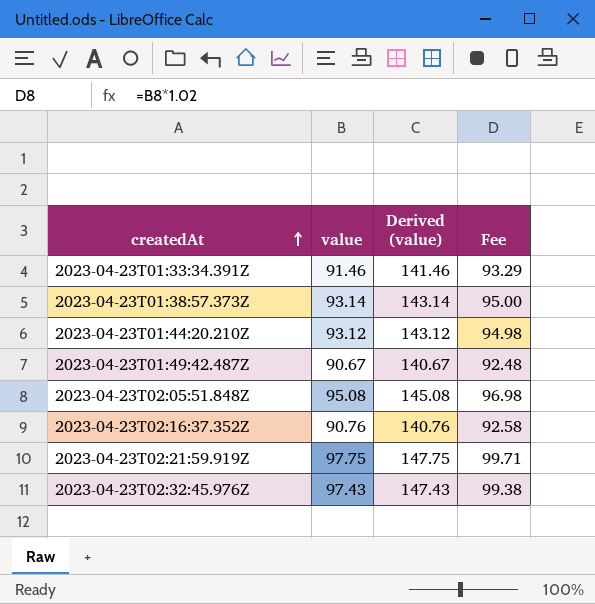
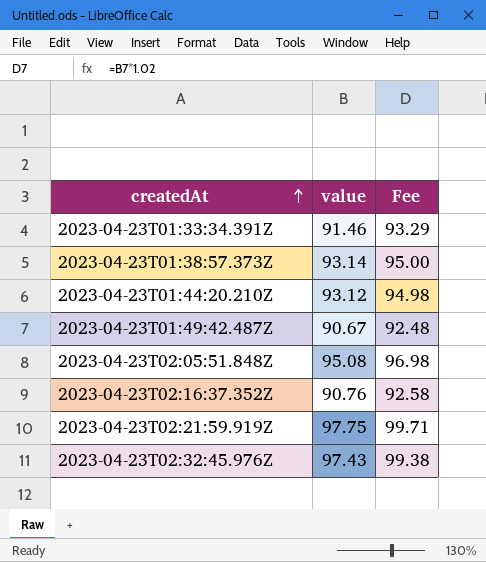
column Derived (value) | formula: [value] + 50 -> none

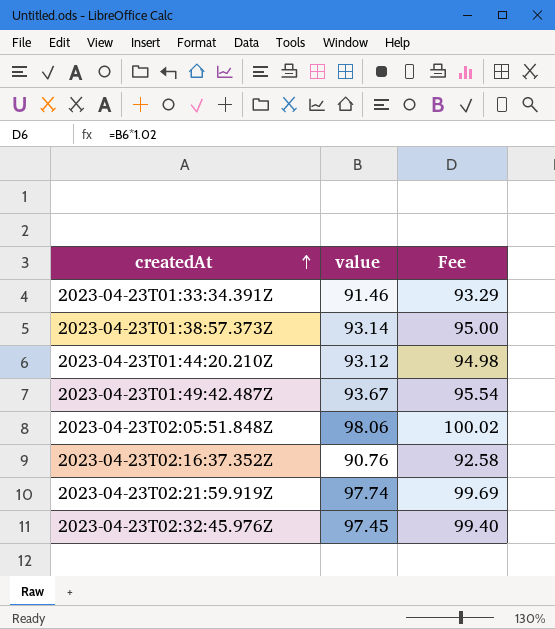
2023-04-23T01:49:42.487Z | value: 90.67 -> 93.67
2023-04-23T01:49:42.487Z | Fee: 92.48 -> 95.54
2023-04-23T02:05:51.848Z | value: 95.08 -> 98.06
2023-04-23T02:05:51.848Z | Fee: 96.98 -> 100.02
2023-04-23T02:21:59.919Z | value: 97.75 -> 97.74
2023-04-23T02:21:59.919Z | Fee: 99.71 -> 99.69
2023-04-23T02:32:45.976Z | value: 97.43 -> 97.45
2023-04-23T02:32:45.976Z | Fee: 99.38 -> 99.40

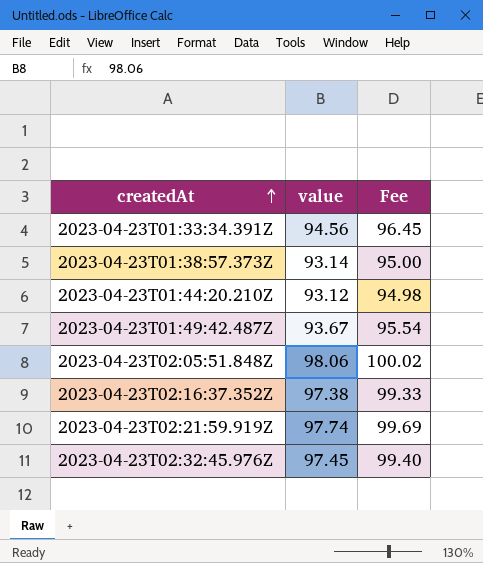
2023-04-23T01:33:34.391Z | value: 91.46 -> 94.56
2023-04-23T01:33:34.391Z | Fee: 93.29 -> 96.45
2023-04-23T02:16:37.352Z | value: 90.76 -> 97.38
2023-04-23T02:16:37.352Z | Fee: 92.58 -> 99.33

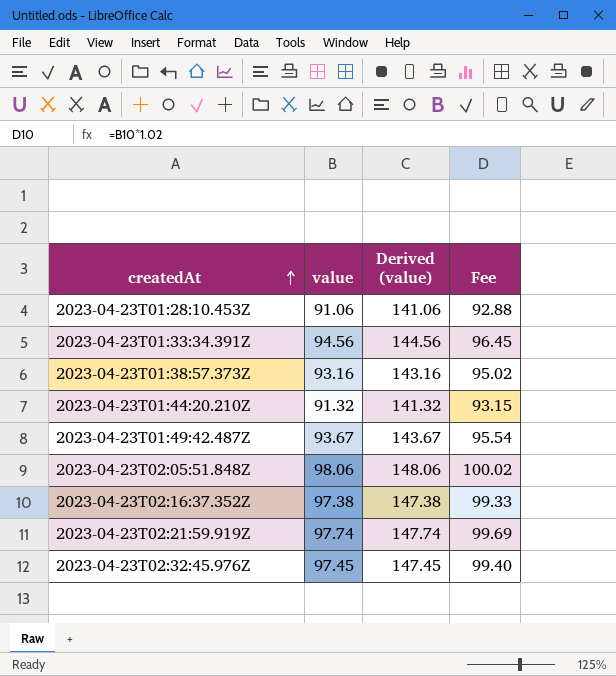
column Derived (value) | formula: none -> [value] + 50
row 2023-04-23T01:28:10.453Z: none -> 91.06 | 141.06 | 92.88
2023-04-23T01:38:57.373Z | value: 93.14 -> 93.16
2023-04-23T01:38:57.373Z | Fee: 95.00 -> 95.02
2023-04-23T01:44:20.210Z | value: 93.12 -> 91.32
2023-04-23T01:44:20.210Z | Fee: 94.98 -> 93.15

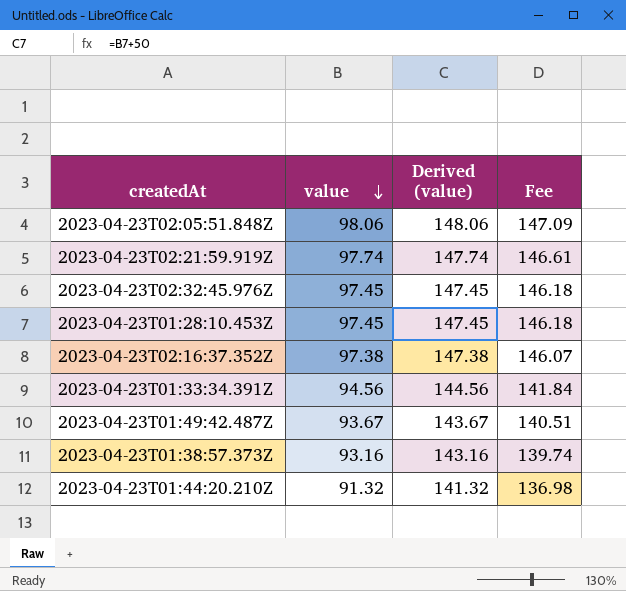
row order: createdAt ascending -> value descending
column Fee | formula: [value] * 1.02 -> [value] * 1.5
2023-04-23T01:28:10.453Z | value: 91.06 -> 97.45
2023-04-23T01:28:10.453Z | Derived (value): 141.06 -> 147.45

